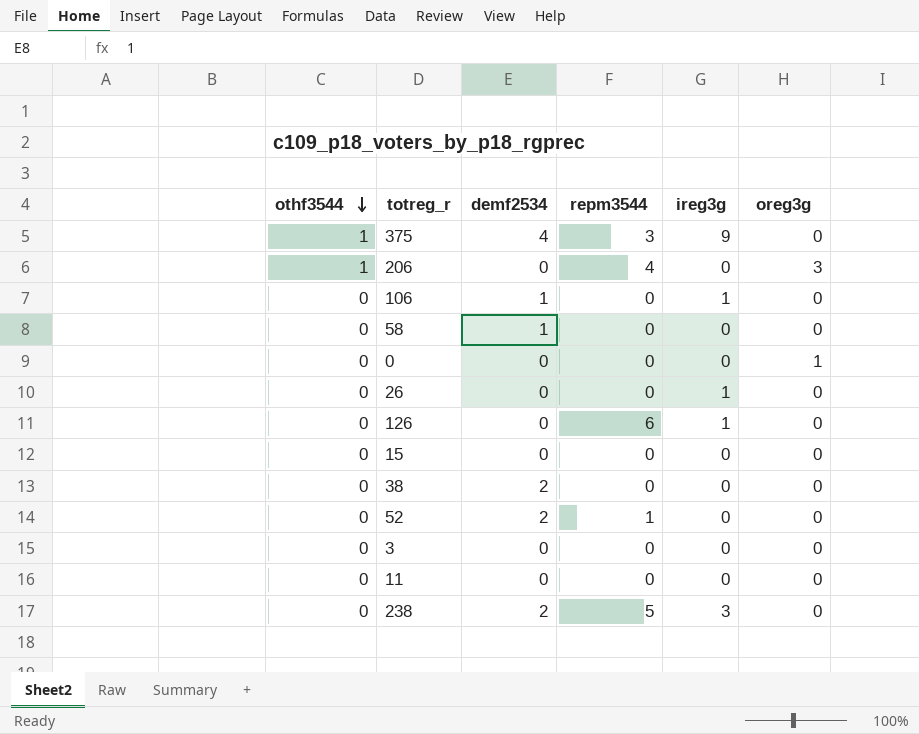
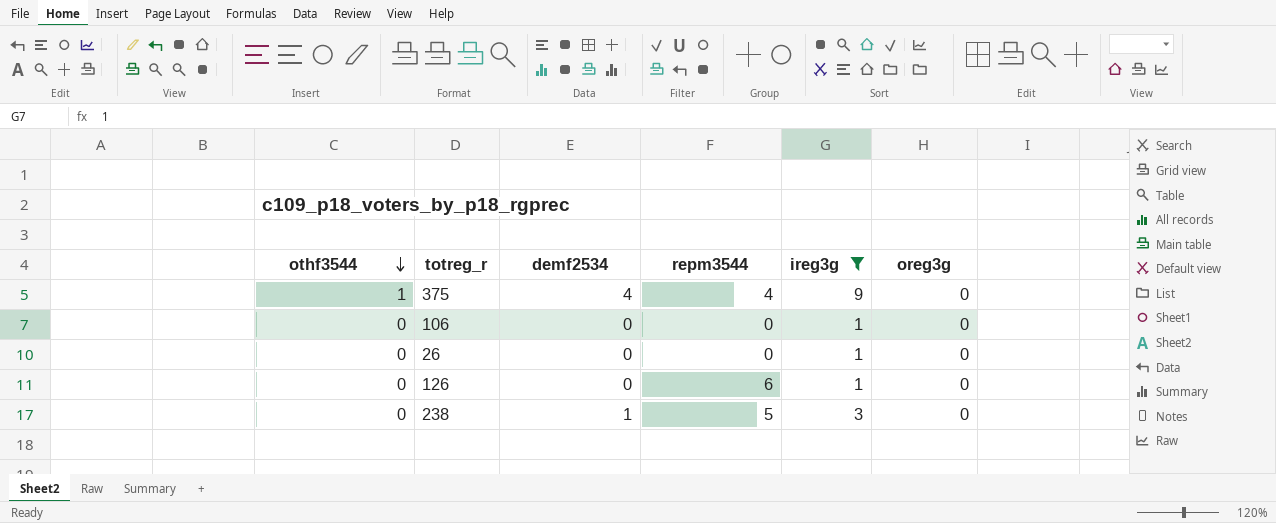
filter: none -> ireg3g != 0
375 | repm3544: 3 -> 4
106 | demf2534: 1 -> 0
238 | demf2534: 2 -> 1

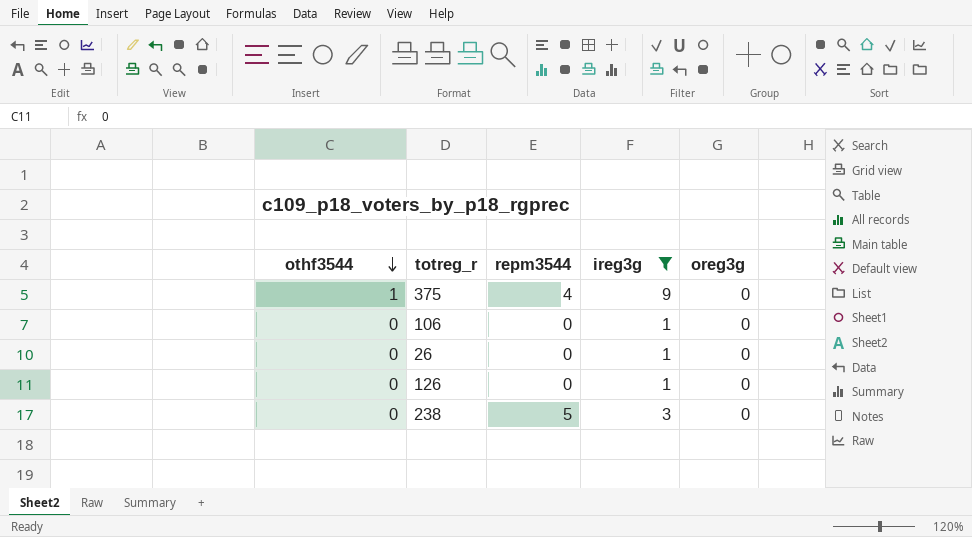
column demf2534 | position: 3 -> none
126 | repm3544: 6 -> 0

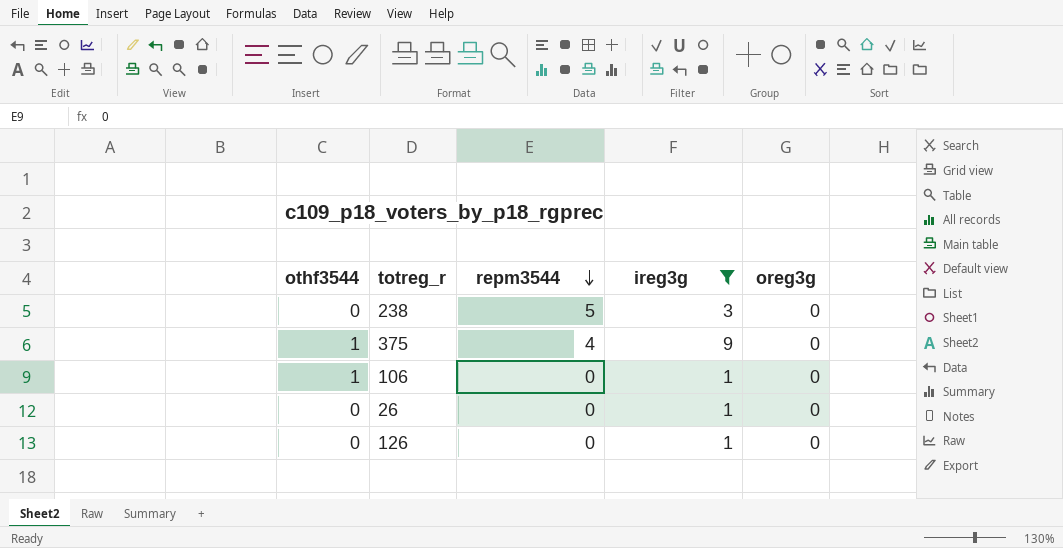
row order: othf3544 descending -> repm3544 descending
106 | othf3544: 0 -> 1

